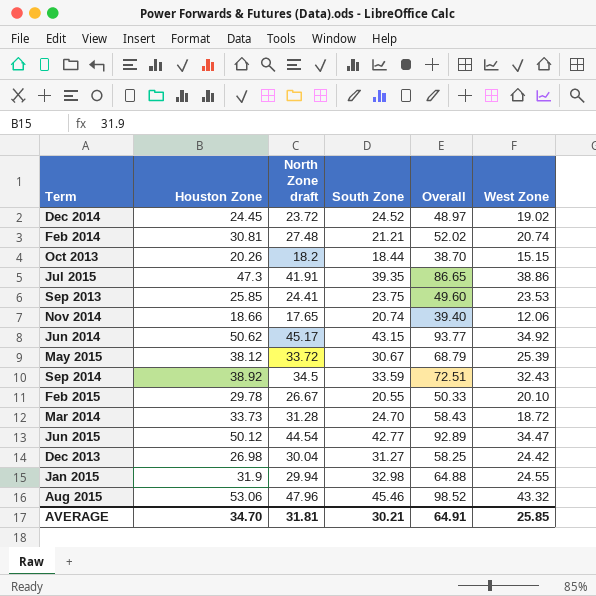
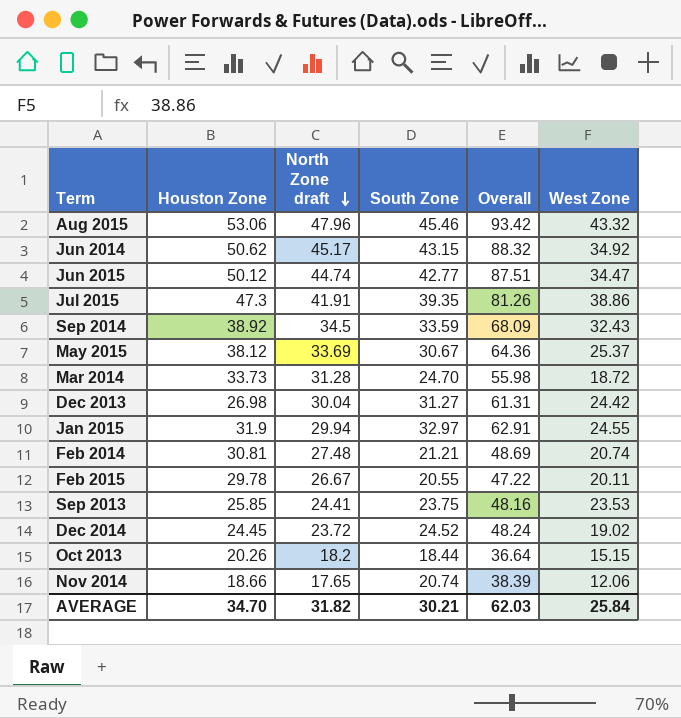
row order: none -> North Zone draft descending
column Overall | formula: [Houston Zone] + [South Zone] -> [North Zone draft] + [South Zone]
Jun 2015 | North Zone draft: 44.54 -> 44.74
May 2015 | North Zone draft: 33.72 -> 33.69
May 2015 | West Zone: 25.39 -> 25.37
Jan 2015 | South Zone: 32.98 -> 32.97
Feb 2015 | West Zone: 20.10 -> 20.11
AVERAGE | North Zone draft: 31.81 -> 31.82
AVERAGE | Overall: 64.91 -> 62.03
AVERAGE | West Zone: 25.85 -> 25.84

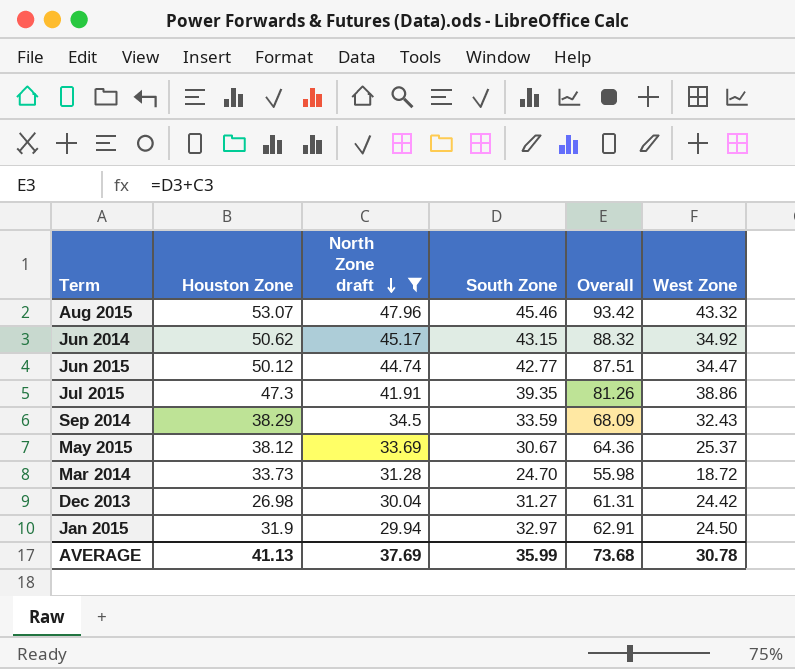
filter: none -> North Zone draft >= 29.94
Aug 2015 | Houston Zone: 53.06 -> 53.07
Sep 2014 | Houston Zone: 38.92 -> 38.29
Jan 2015 | West Zone: 24.55 -> 24.50
AVERAGE | Houston Zone: 34.70 -> 41.13
AVERAGE | North Zone draft: 31.82 -> 37.69
AVERAGE | South Zone: 30.21 -> 35.99
AVERAGE | Overall: 62.03 -> 73.68
AVERAGE | West Zone: 25.84 -> 30.78

